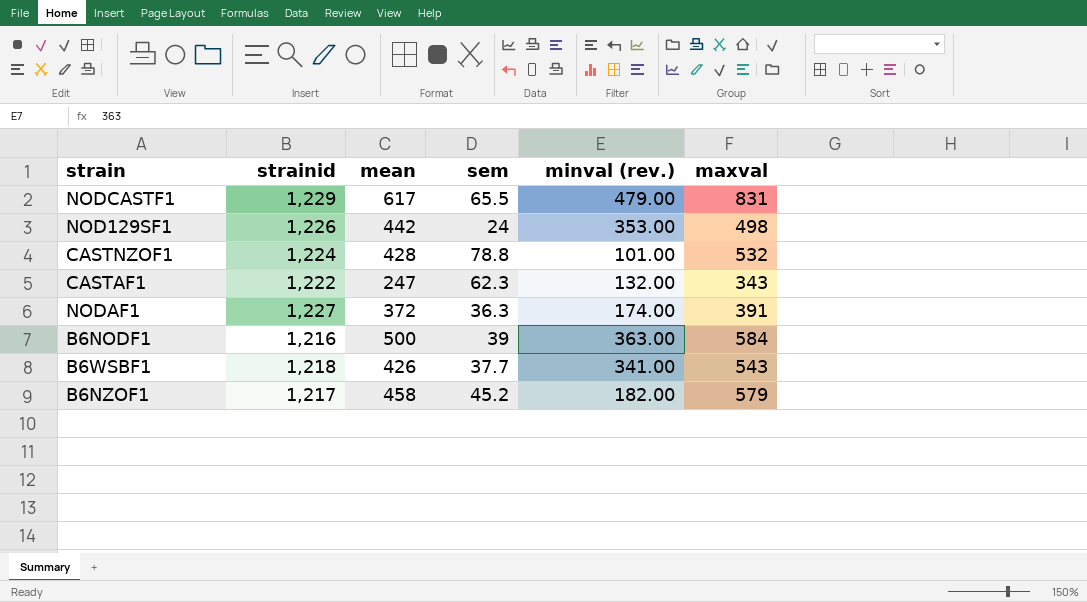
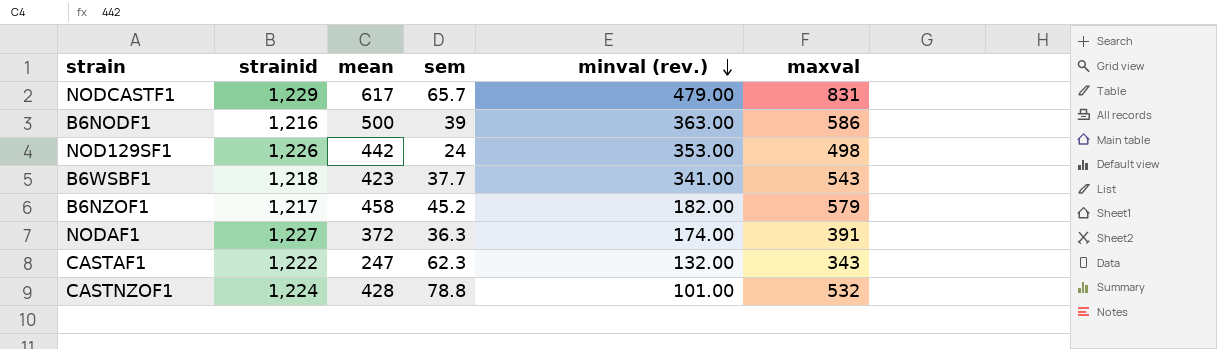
row order: none -> minval (rev.) descending
NODCASTF1 | sem: 65.5 -> 65.7
B6NODF1 | maxval: 584 -> 586
B6WSBF1 | mean: 426 -> 423

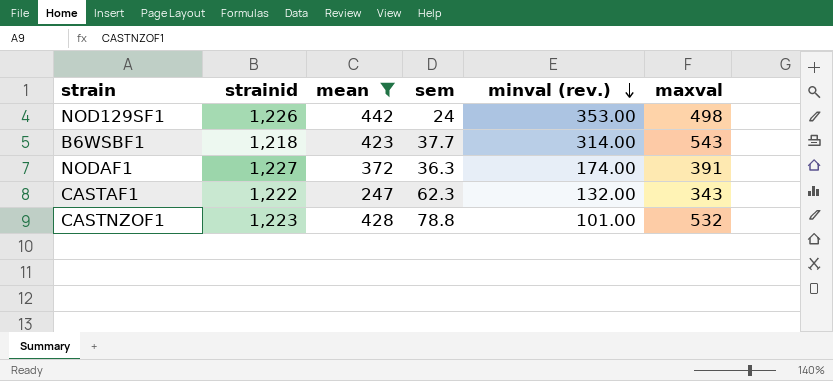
filter: none -> mean <= 442
B6WSBF1 | minval (rev.): 341.00 -> 314.00
CASTNZOF1 | strainid: 1,224 -> 1,223

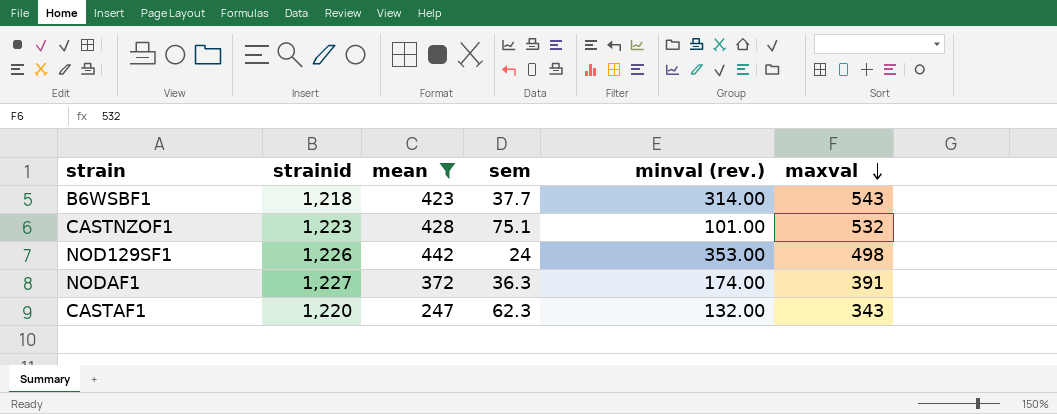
row order: minval (rev.) descending -> maxval descending
CASTNZOF1 | sem: 78.8 -> 75.1
CASTAF1 | strainid: 1,222 -> 1,220

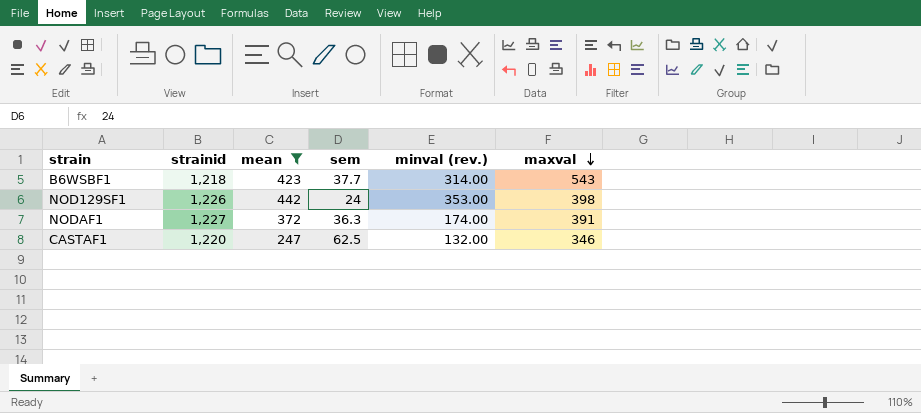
row CASTNZOF1: 1,223 | 428 | 75.1 | 101.00 | 532 -> none
NOD129SF1 | maxval: 498 -> 398
CASTAF1 | sem: 62.3 -> 62.5
CASTAF1 | maxval: 343 -> 346

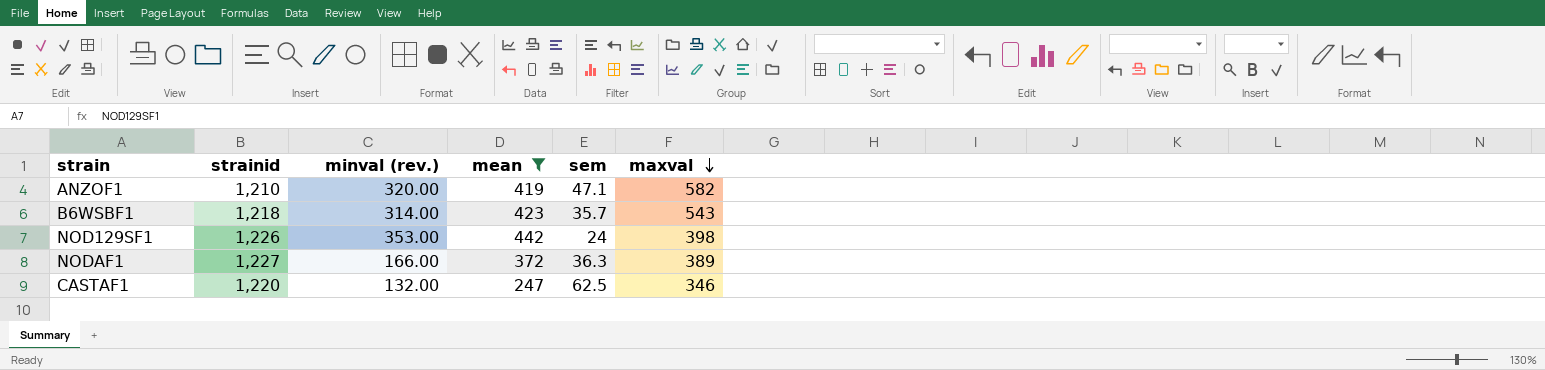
column minval (rev.) | position: 5 -> 3
row ANZOF1: none -> 1,210 | 320.00 | 419 | 47.1 | 582
B6WSBF1 | sem: 37.7 -> 35.7
NODAF1 | minval (rev.): 174.00 -> 166.00
NODAF1 | maxval: 391 -> 389

